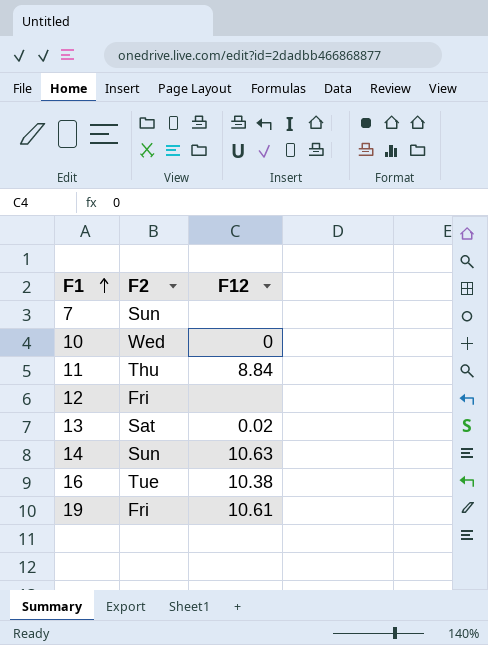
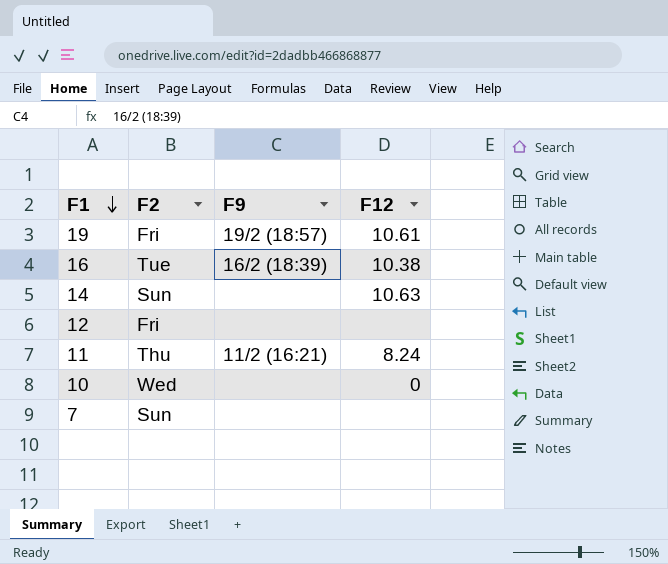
row order: F1 ascending -> F1 descending
column F9 | position: none -> 3
row 13: Sat | 0.02 -> none
11 | F12: 8.84 -> 8.24

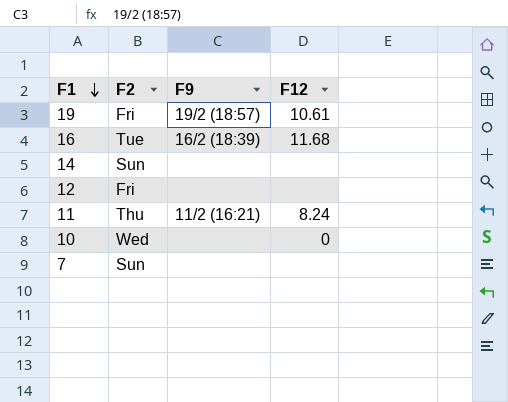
16 | F12: 10.38 -> 11.68
14 | F12: 10.63 -> none

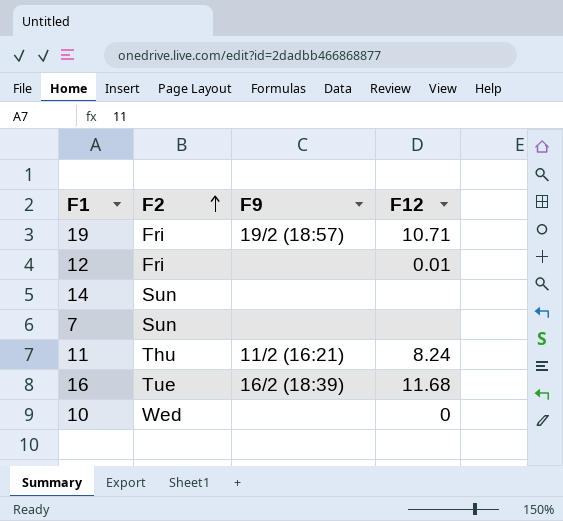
row order: F1 descending -> F2 ascending
19 | F12: 10.61 -> 10.71
12 | F12: none -> 0.01

